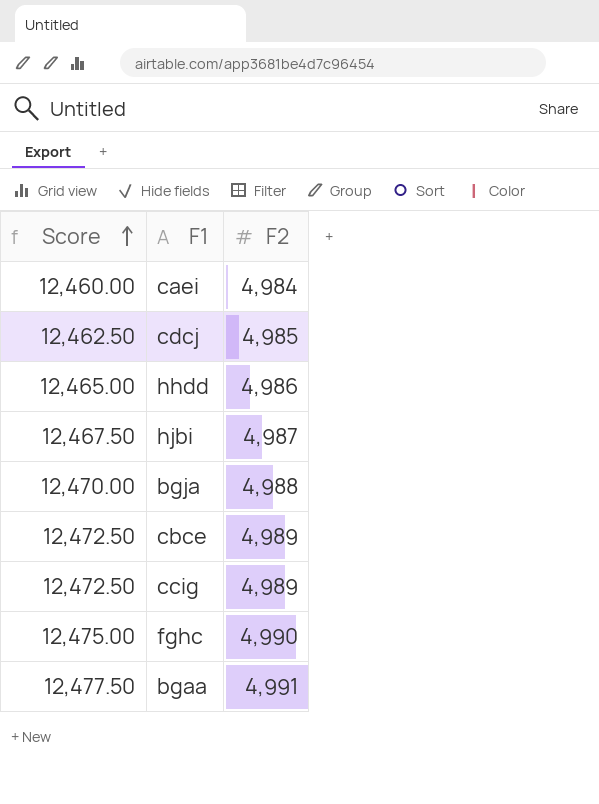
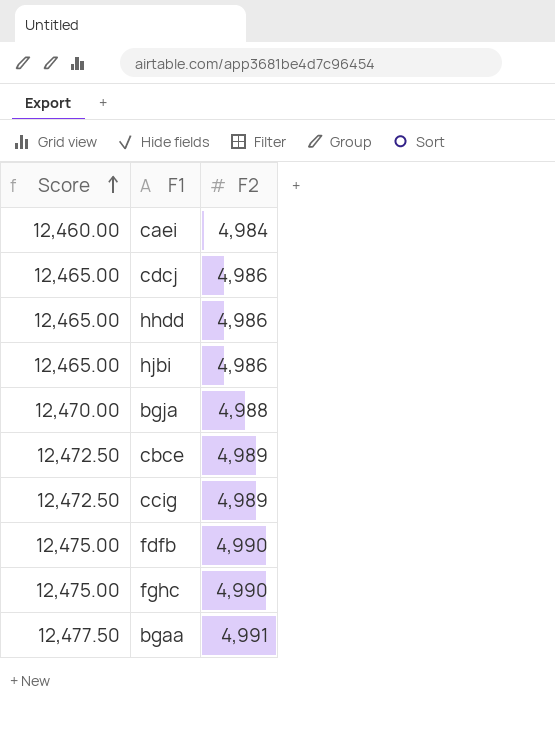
cdcj | Score: 12,462.50 -> 12,465.00
cdcj | F2: 4,985 -> 4,986
hjbi | Score: 12,467.50 -> 12,465.00
hjbi | F2: 4,987 -> 4,986
row fdfb: none -> 12,475.00 | 4,990

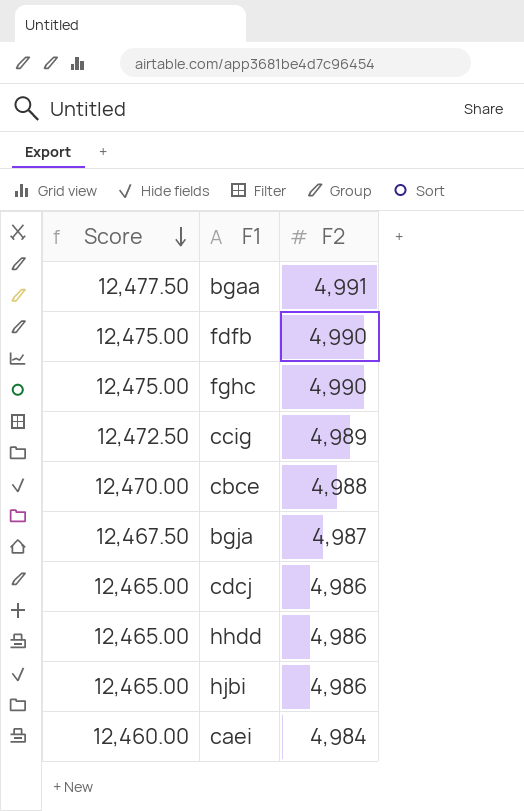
row order: Score ascending -> Score descending
cbce | Score: 12,472.50 -> 12,470.00
cbce | F2: 4,989 -> 4,988
bgja | Score: 12,470.00 -> 12,467.50
bgja | F2: 4,988 -> 4,987

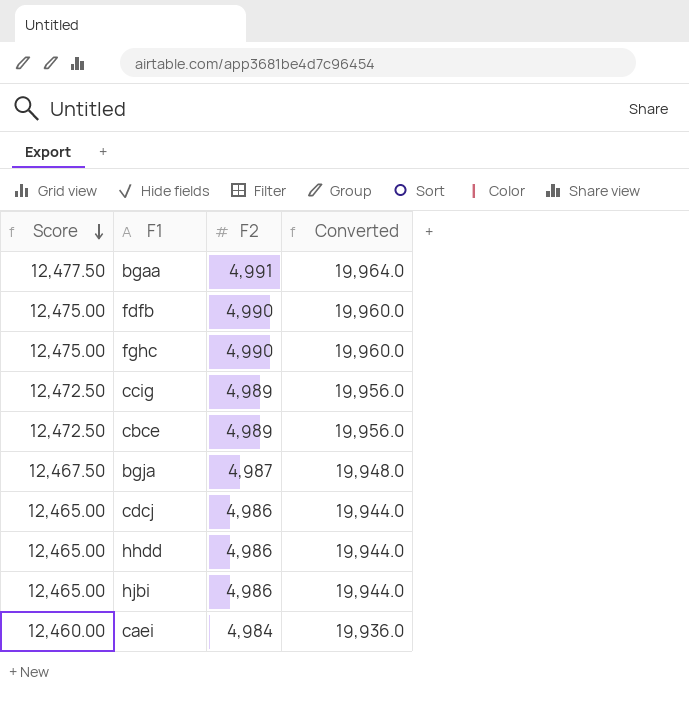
column Converted | formula: none -> [F2] * 4
cbce | Score: 12,470.00 -> 12,472.50
cbce | F2: 4,988 -> 4,989

